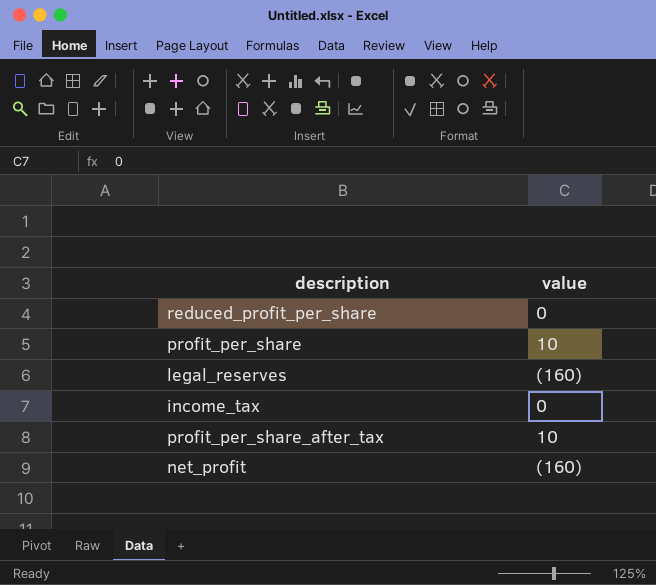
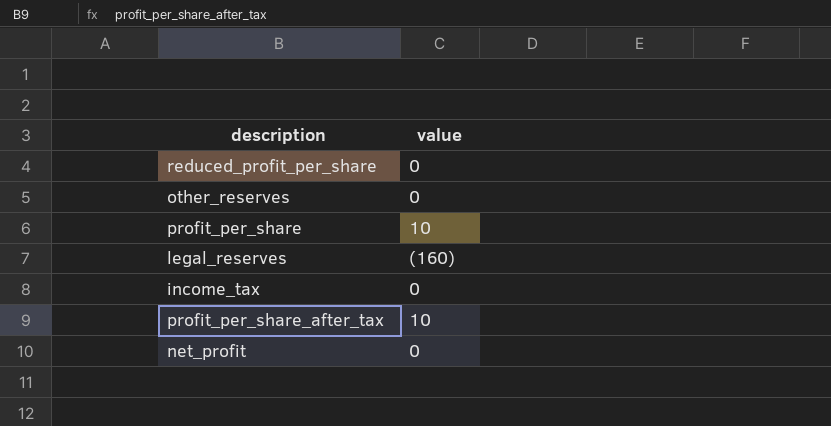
row other_reserves: none -> 0
net_profit | value: (160) -> 0

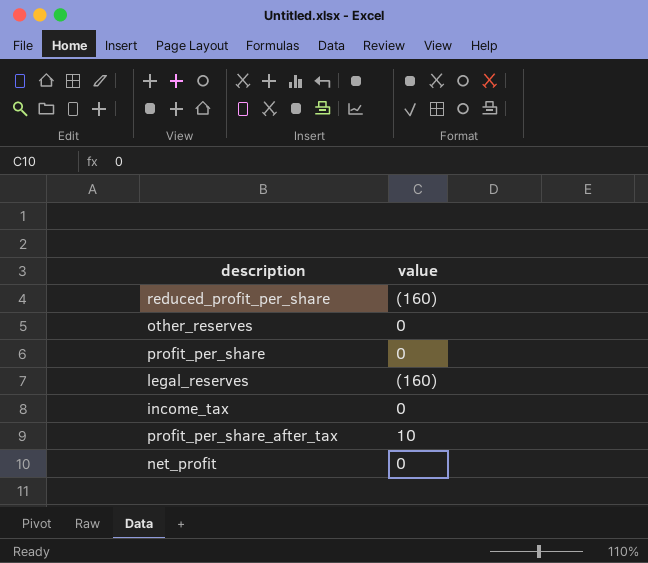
reduced_profit_per_share | value: 0 -> (160)
profit_per_share | value: 10 -> 0

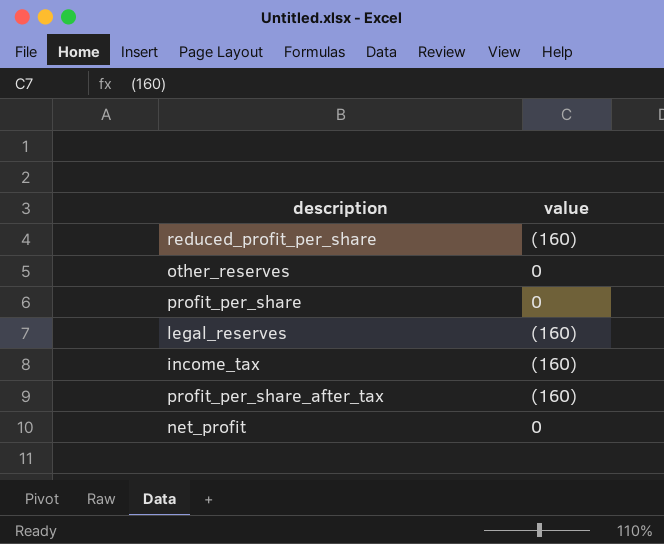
income_tax | value: 0 -> (160)
profit_per_share_after_tax | value: 10 -> (160)

